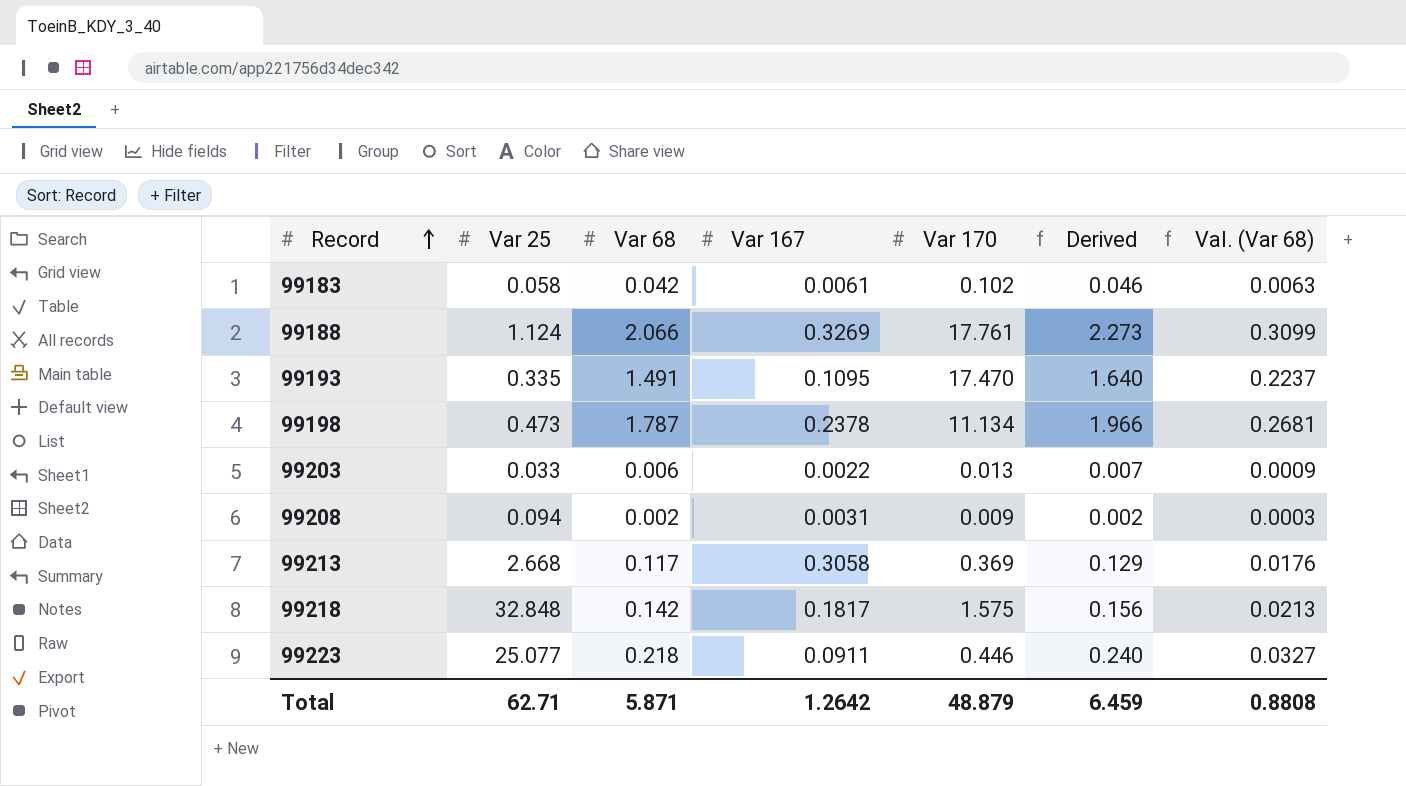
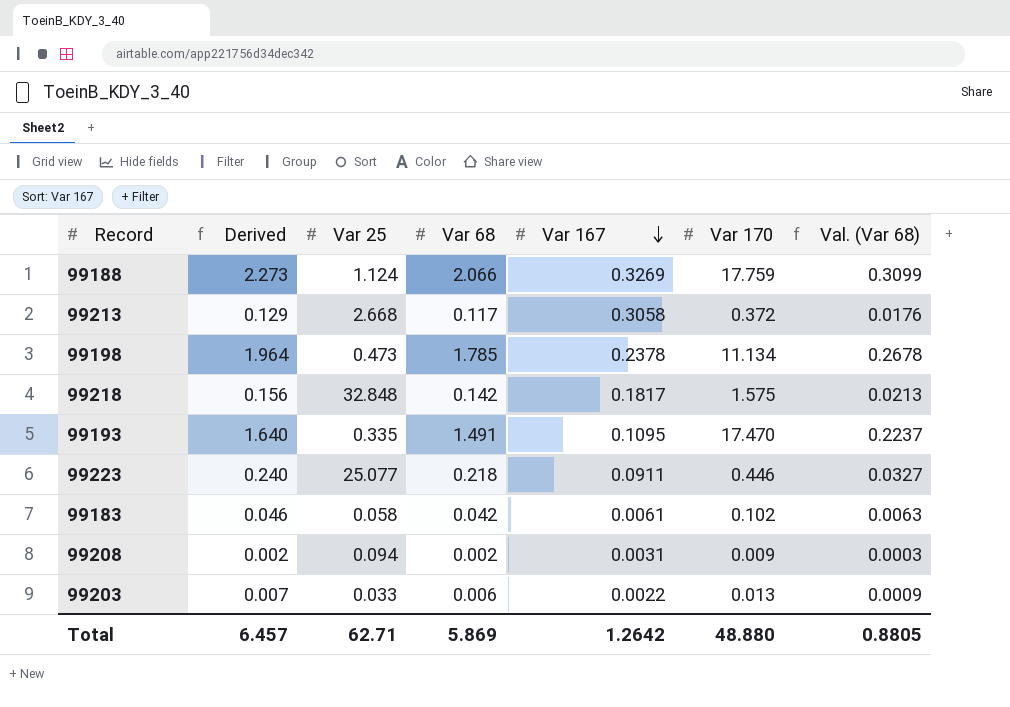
row order: Record ascending -> Var 167 descending
column Derived | position: 6 -> 2
99188 | Var 170: 17.761 -> 17.759
99213 | Var 170: 0.369 -> 0.372
99198 | Derived: 1.966 -> 1.964
99198 | Var 68: 1.787 -> 1.785
99198 | Val. (Var 68): 0.2681 -> 0.2678
Total | Derived: 6.459 -> 6.457
Total | Var 68: 5.871 -> 5.869
Total | Var 170: 48.879 -> 48.880
Total | Val. (Var 68): 0.8808 -> 0.8805

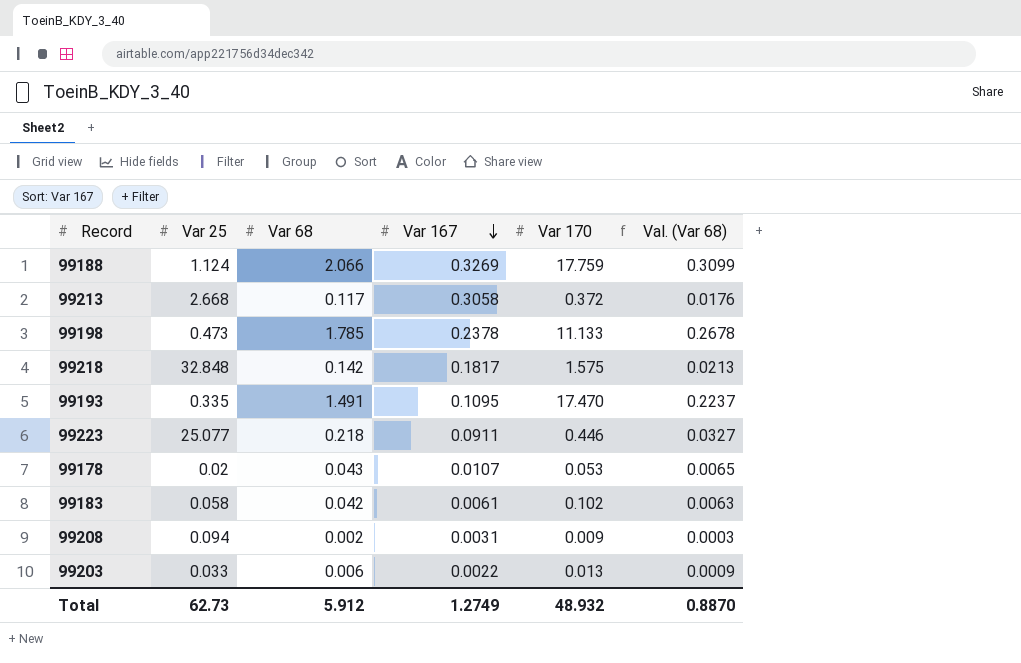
column Derived | formula: [Var 68] * 1.1 -> none
99198 | Var 170: 11.134 -> 11.133
row 99178: none -> 0.02 | 0.043 | 0.0107 | 0.053 | 0.0065
Total | Var 25: 62.71 -> 62.73
Total | Var 68: 5.869 -> 5.912
Total | Var 167: 1.2642 -> 1.2749
Total | Var 170: 48.880 -> 48.932
Total | Val. (Var 68): 0.8805 -> 0.8870

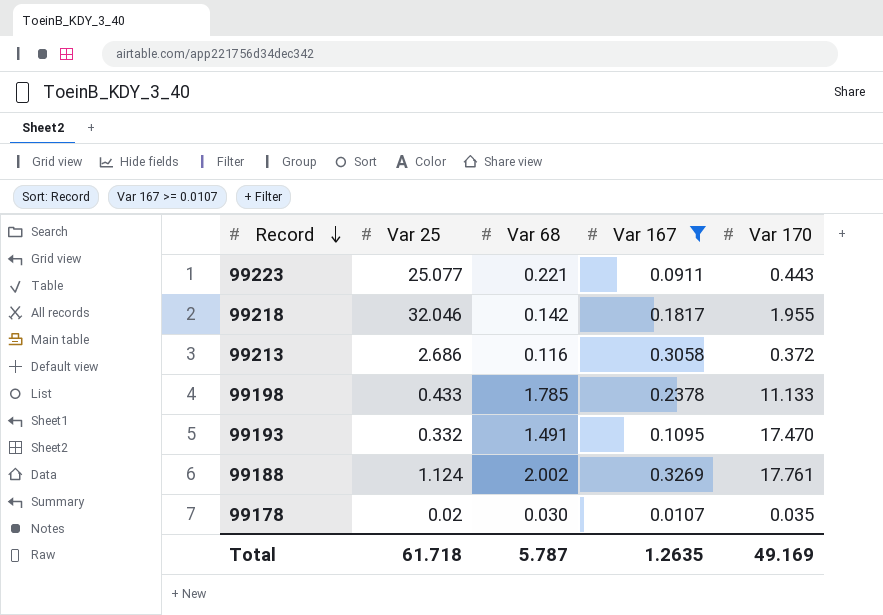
filter: none -> Var 167 >= 0.0107
row order: Var 167 descending -> Record descending
column Val. (Var 68) | formula: [Var 68] * 0.15 -> none
99223 | Var 68: 0.218 -> 0.221
99223 | Var 170: 0.446 -> 0.443
99218 | Var 25: 32.848 -> 32.046
99218 | Var 170: 1.575 -> 1.955
99213 | Var 25: 2.668 -> 2.686
99213 | Var 68: 0.117 -> 0.116
99198 | Var 25: 0.473 -> 0.433
99193 | Var 25: 0.335 -> 0.332
99188 | Var 68: 2.066 -> 2.002
99188 | Var 170: 17.759 -> 17.761
99178 | Var 68: 0.043 -> 0.030
99178 | Var 170: 0.053 -> 0.035
Total | Var 25: 62.73 -> 61.718
Total | Var 68: 5.912 -> 5.787
Total | Var 167: 1.2749 -> 1.2635
Total | Var 170: 48.932 -> 49.169

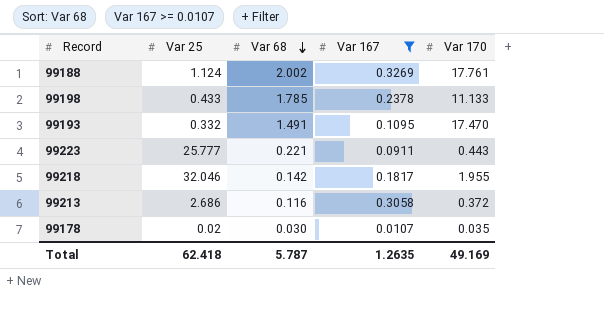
row order: Record descending -> Var 68 descending
99223 | Var 25: 25.077 -> 25.777
Total | Var 25: 61.718 -> 62.418

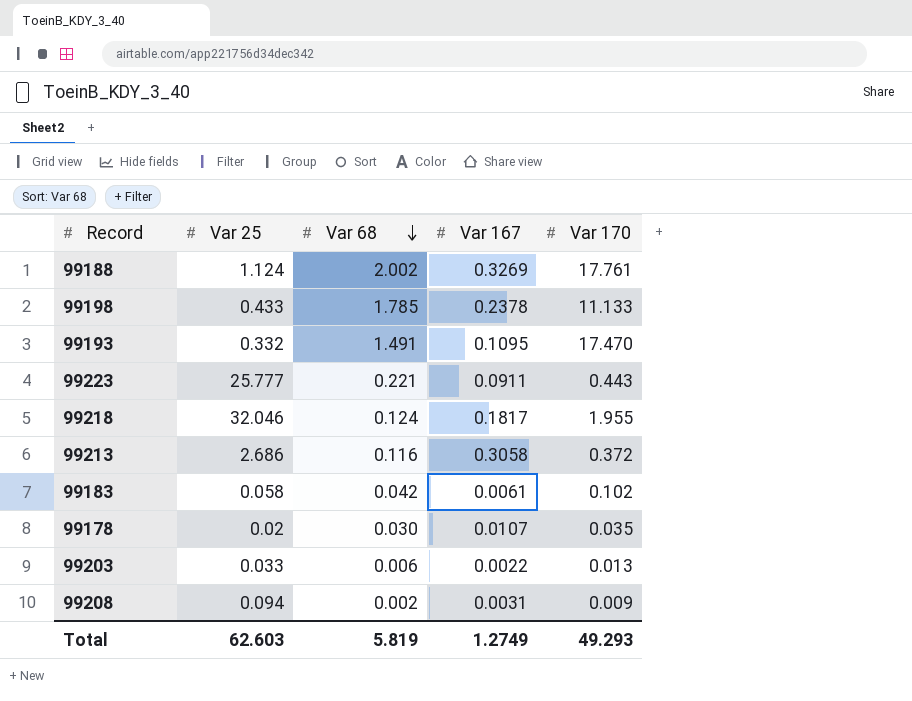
filter: Var 167 >= 0.0107 -> none
99218 | Var 68: 0.142 -> 0.124
Total | Var 25: 62.418 -> 62.603
Total | Var 68: 5.787 -> 5.819
Total | Var 167: 1.2635 -> 1.2749
Total | Var 170: 49.169 -> 49.293

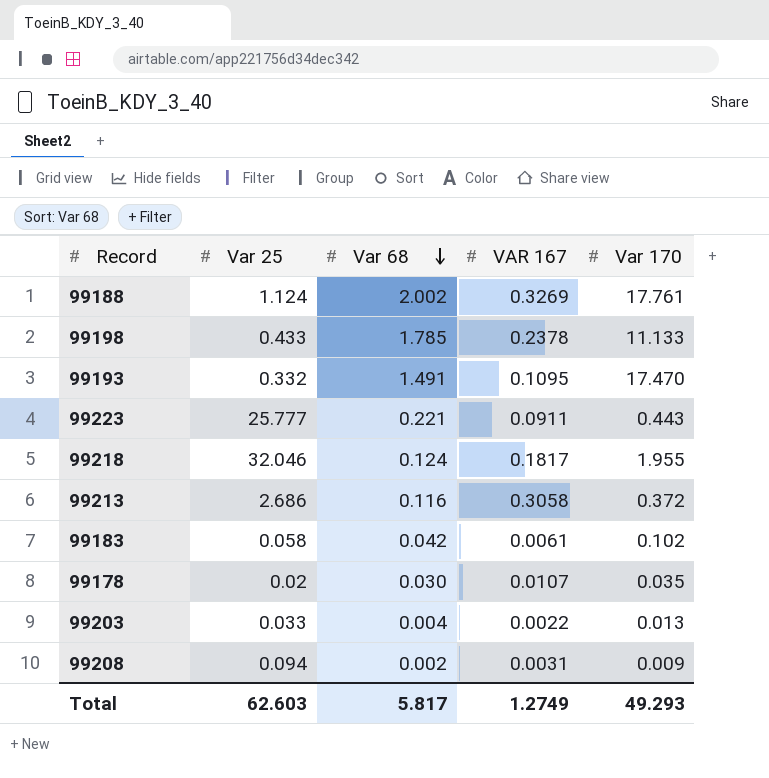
column name: Var 167 -> VAR 167
99203 | Var 68: 0.006 -> 0.004
Total | Var 68: 5.819 -> 5.817

